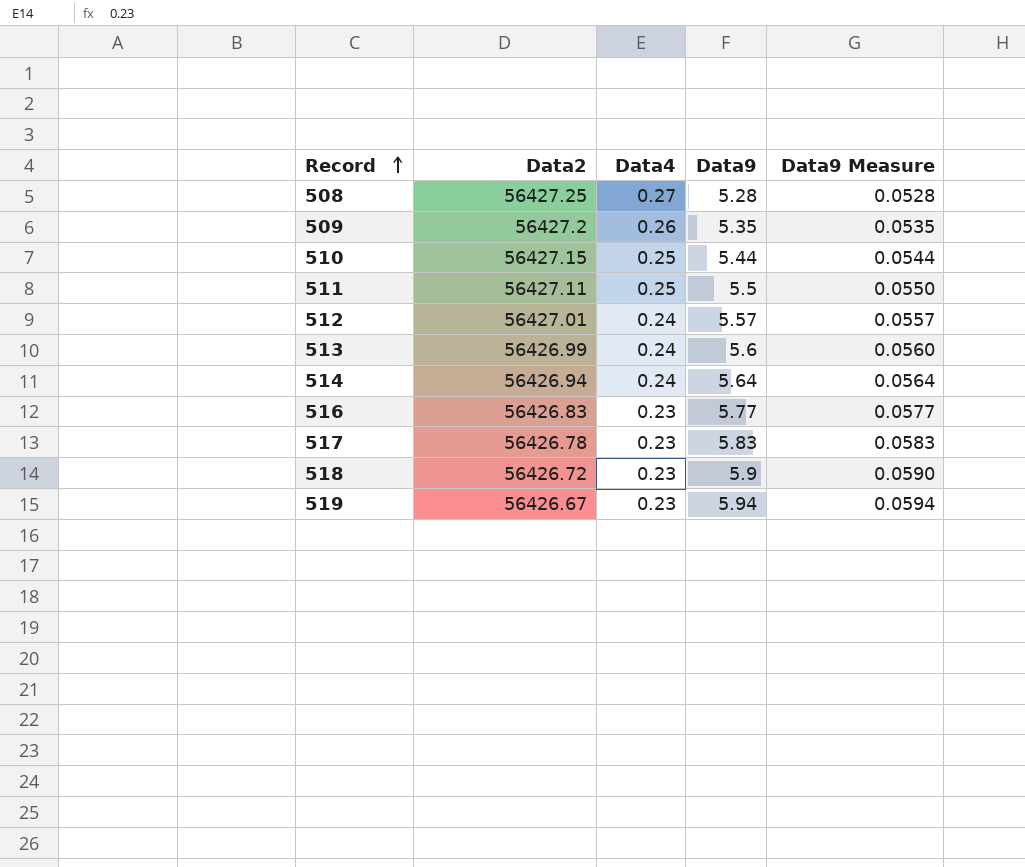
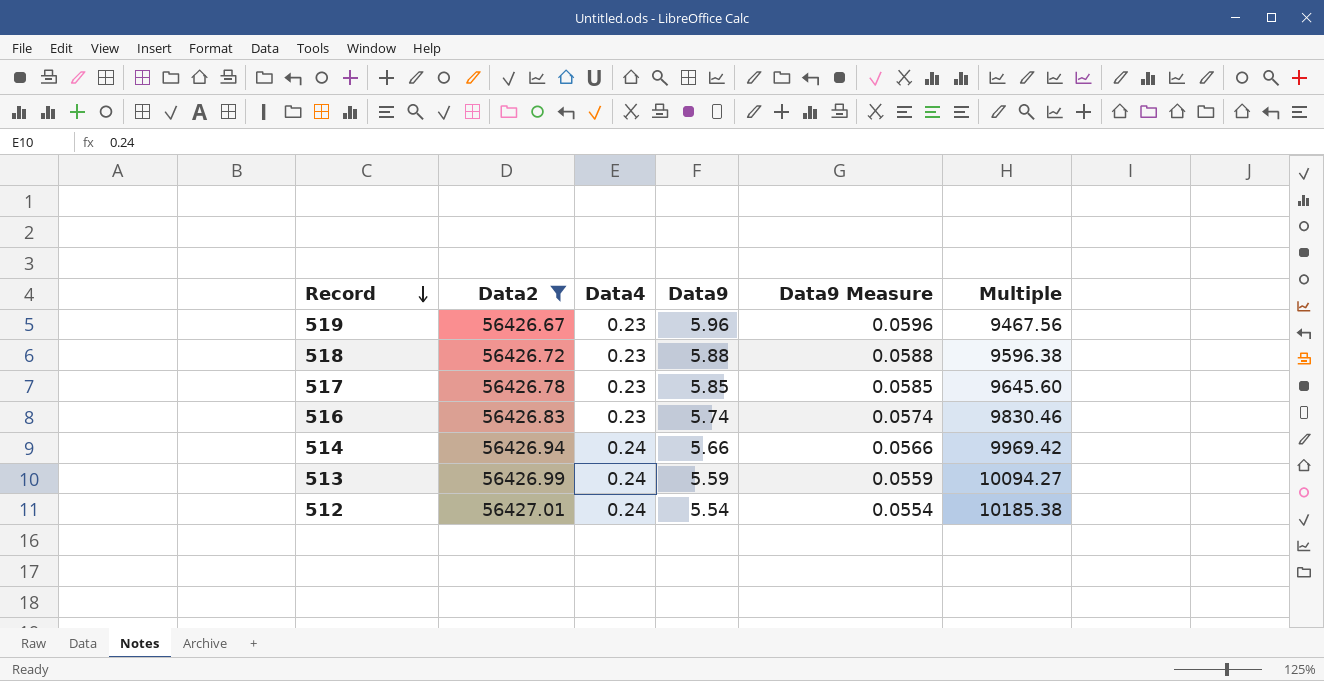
filter: none -> Data2 <= 56427.01
row order: Record ascending -> Record descending
column Multiple | formula: none -> [Data2] / [Data9]
519 | Data9: 5.94 -> 5.96
519 | Data9 Measure: 0.0594 -> 0.0596
518 | Data9: 5.9 -> 5.88
518 | Data9 Measure: 0.0590 -> 0.0588
517 | Data9: 5.83 -> 5.85
517 | Data9 Measure: 0.0583 -> 0.0585
516 | Data9: 5.77 -> 5.74
516 | Data9 Measure: 0.0577 -> 0.0574
514 | Data9: 5.64 -> 5.66
514 | Data9 Measure: 0.0564 -> 0.0566
513 | Data9: 5.6 -> 5.59
513 | Data9 Measure: 0.0560 -> 0.0559
512 | Data9: 5.57 -> 5.54
512 | Data9 Measure: 0.0557 -> 0.0554

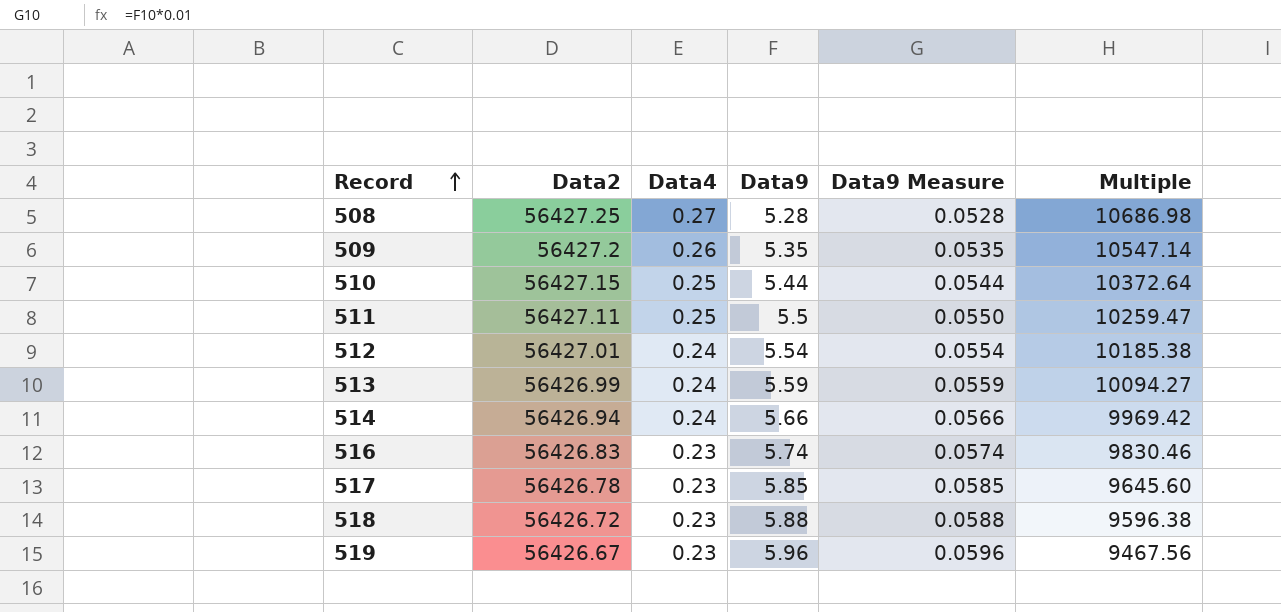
filter: Data2 <= 56427.01 -> none
row order: Record descending -> Record ascending

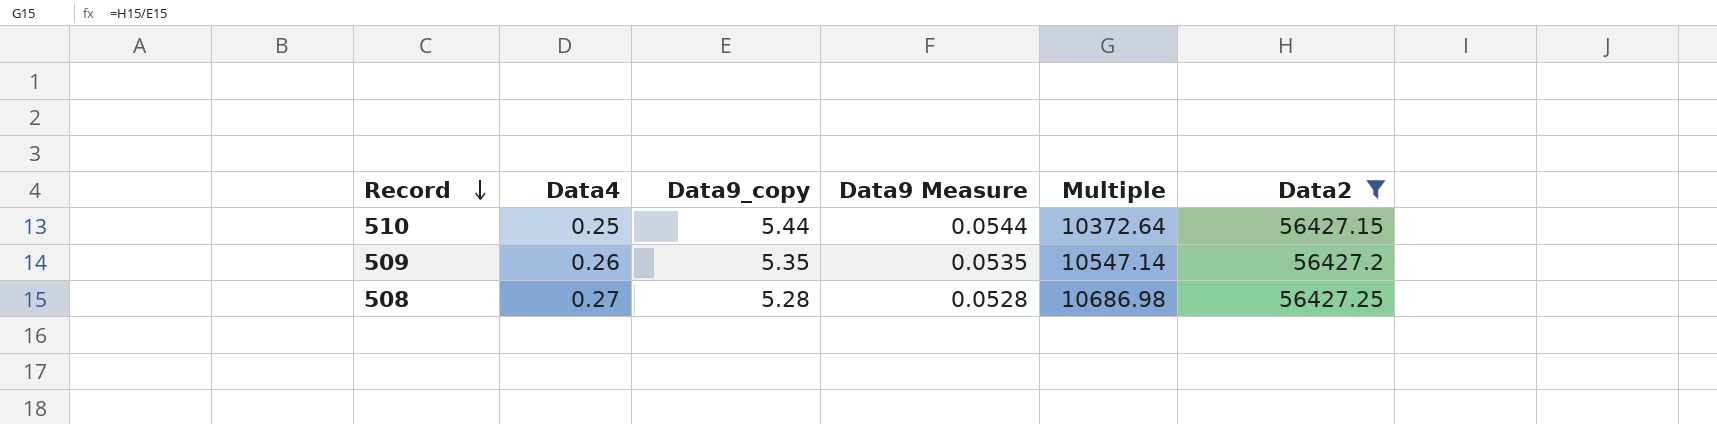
filter: none -> Data2 >= 56427.15
row order: Record ascending -> Record descending
column name: Data9 -> Data9_copy
column Data2 | position: 2 -> 6

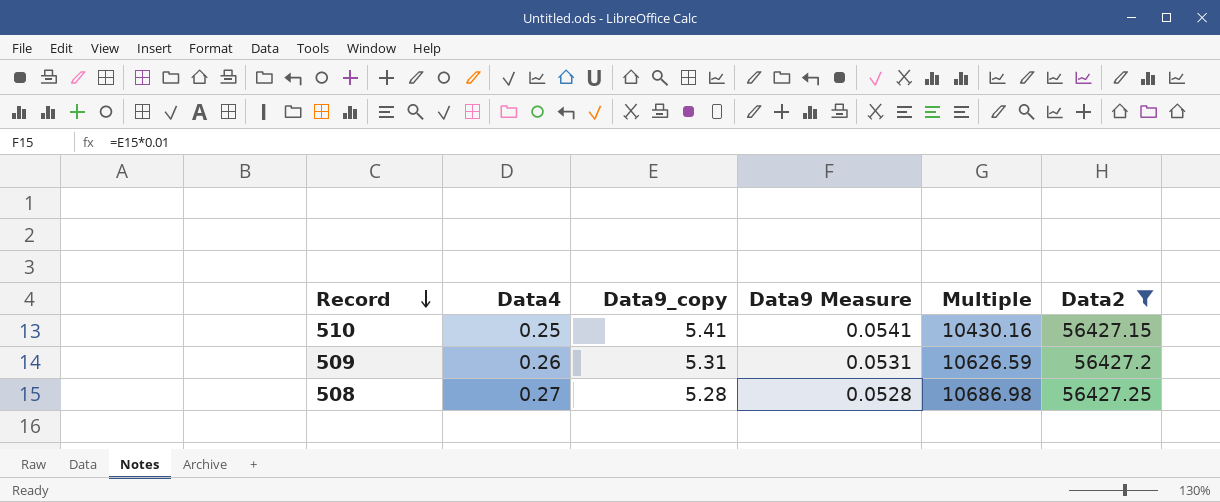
510 | Data9_copy: 5.44 -> 5.41
510 | Data9 Measure: 0.0544 -> 0.0541
510 | Multiple: 10372.64 -> 10430.16
509 | Data9_copy: 5.35 -> 5.31
509 | Data9 Measure: 0.0535 -> 0.0531
509 | Multiple: 10547.14 -> 10626.59

